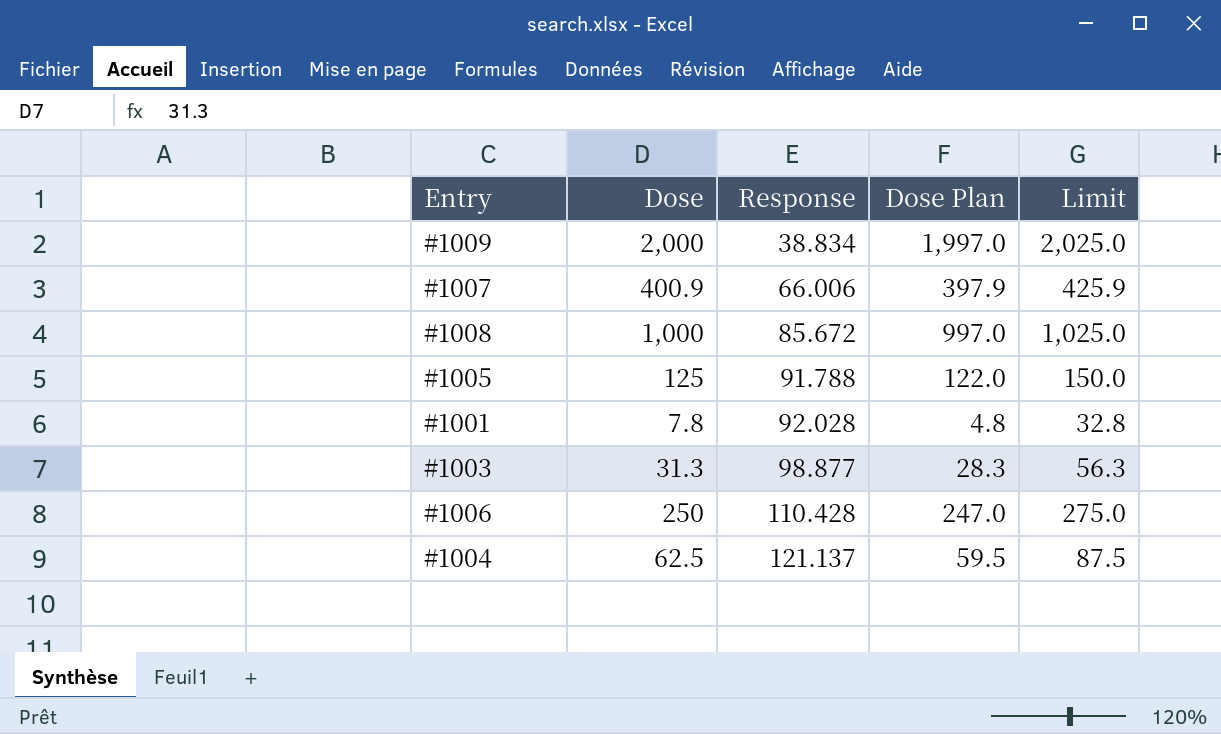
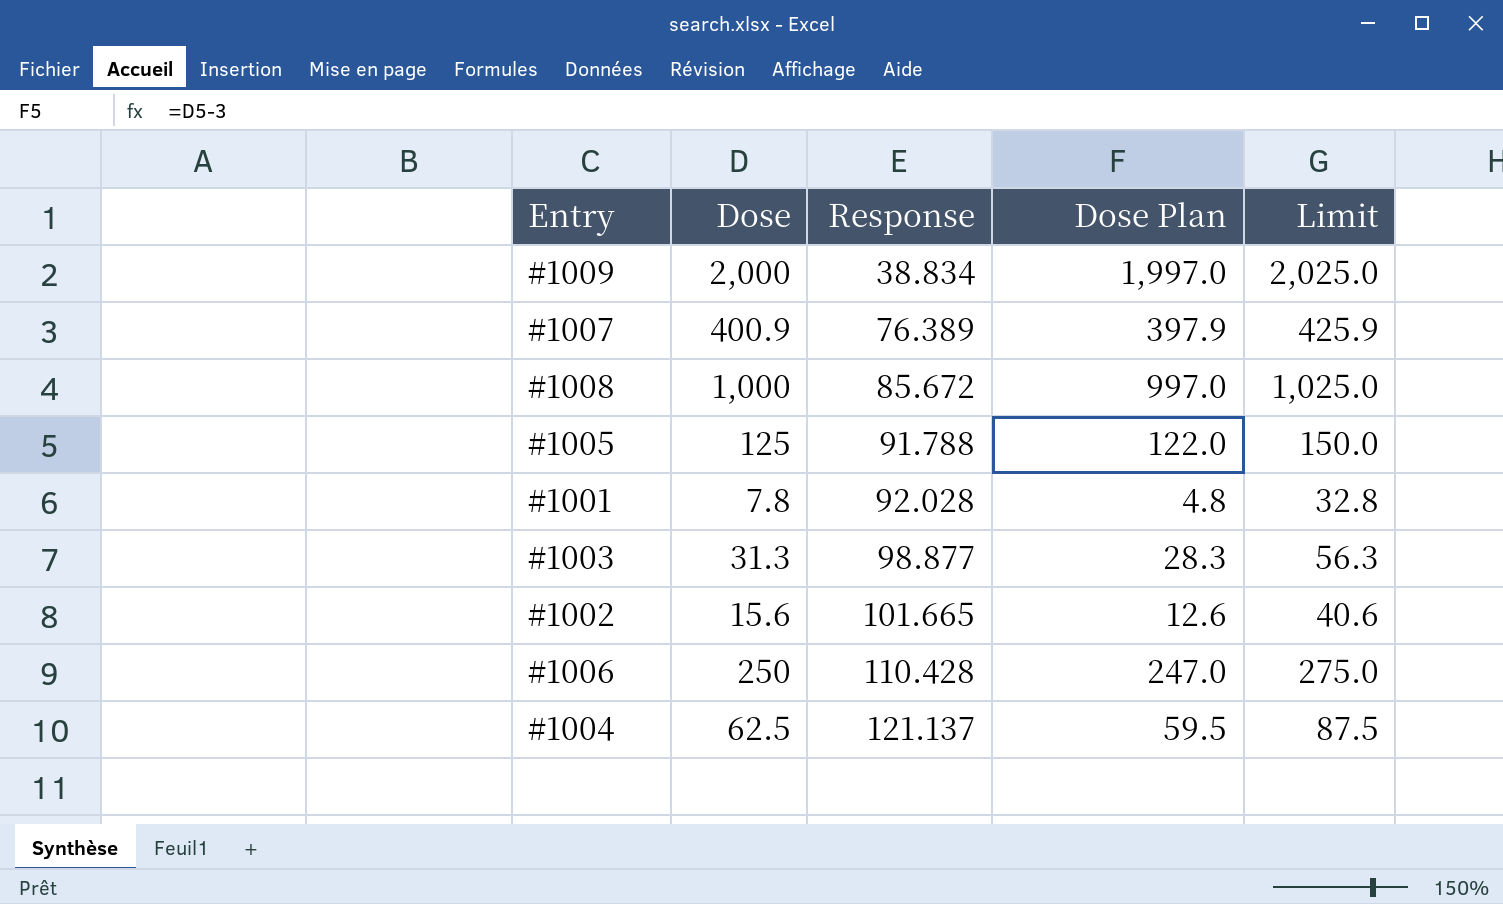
#1007 | Response: 66.006 -> 76.389
row #1002: none -> 15.6 | 101.665 | 12.6 | 40.6

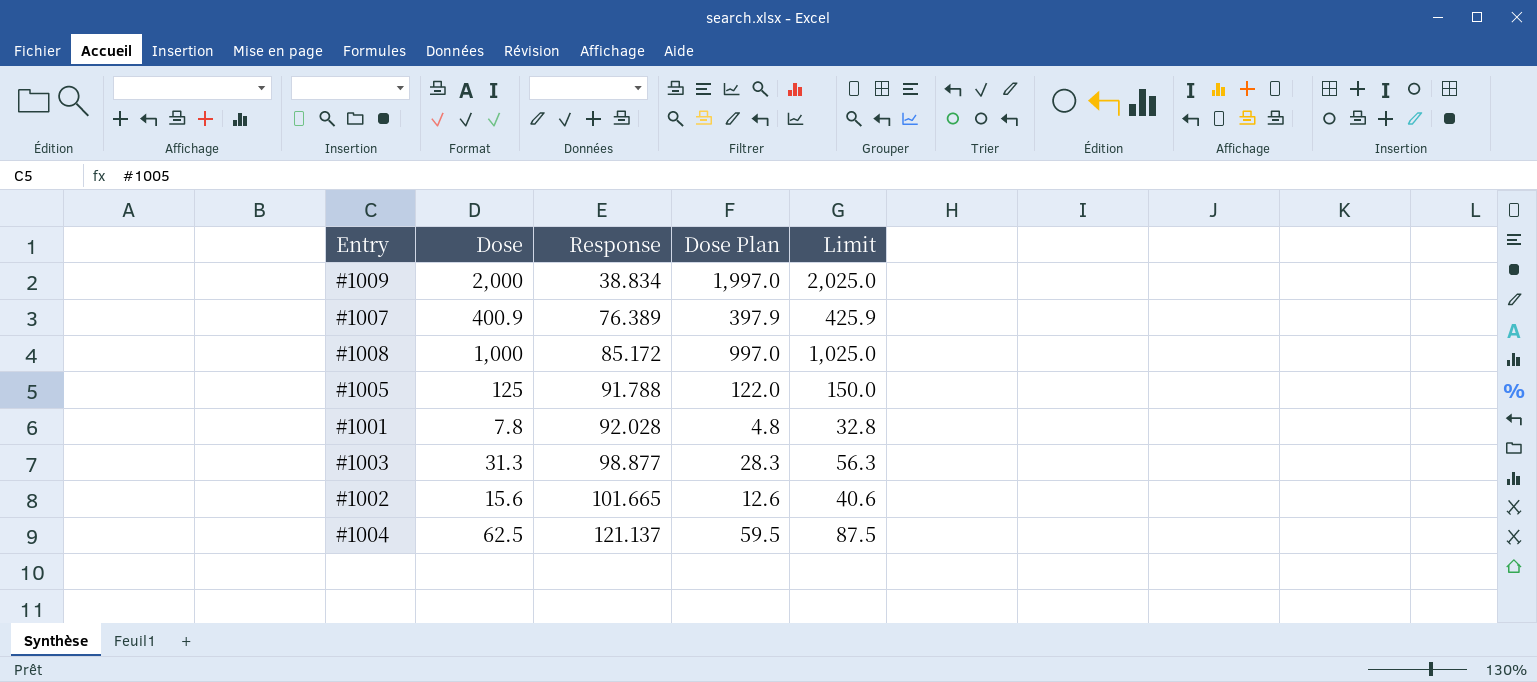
row #1006: 250 | 110.428 | 247.0 | 275.0 -> none
#1008 | Response: 85.672 -> 85.172

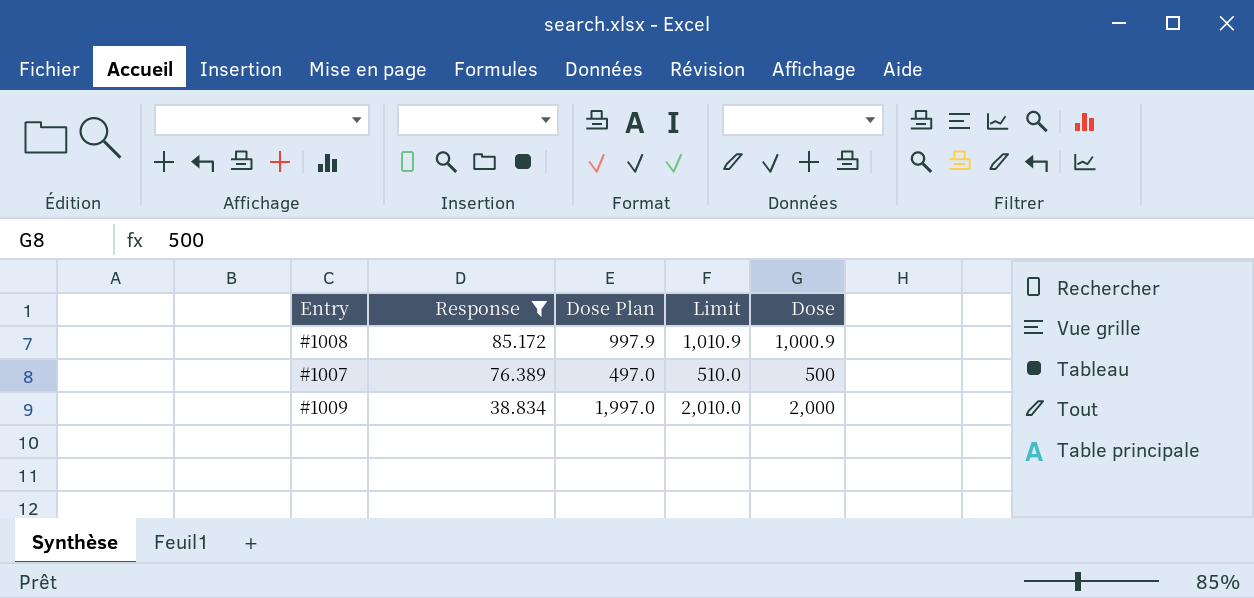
filter: none -> Response <= 85.172
row order: Response ascending -> Response descending
column Limit | formula: [Dose] + 25 -> [Dose] + 10
column Dose | position: 2 -> 5
#1008 | Dose Plan: 997.0 -> 997.9
#1008 | Dose: 1,000 -> 1,000.9
#1007 | Dose Plan: 397.9 -> 497.0
#1007 | Dose: 400.9 -> 500

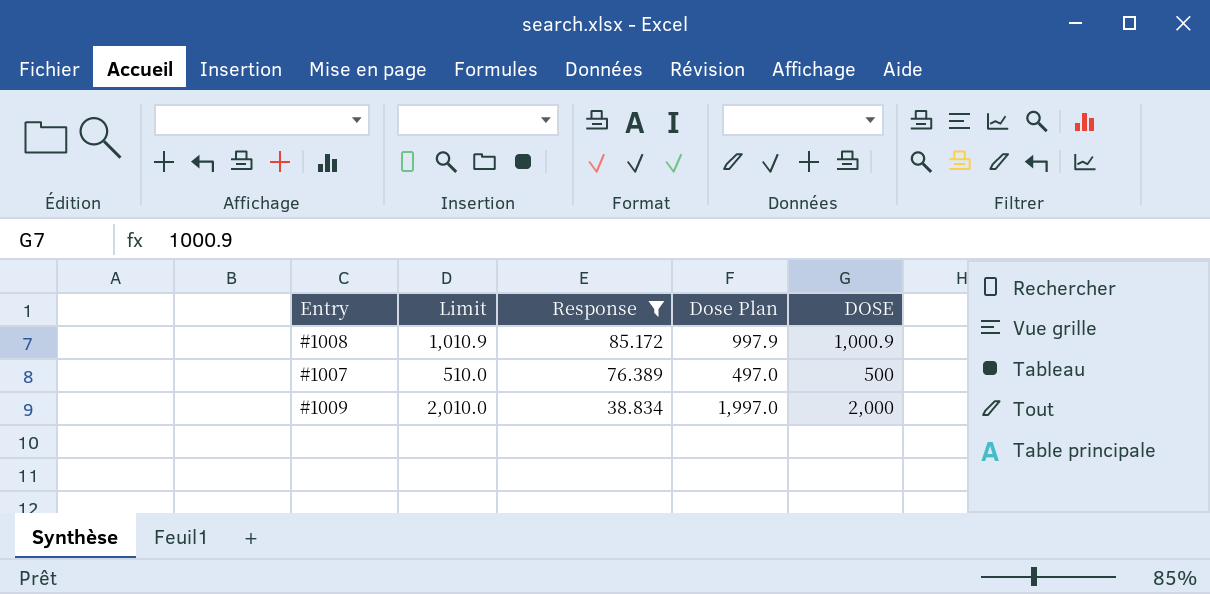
column Limit | position: 4 -> 2
column name: Dose -> DOSE

